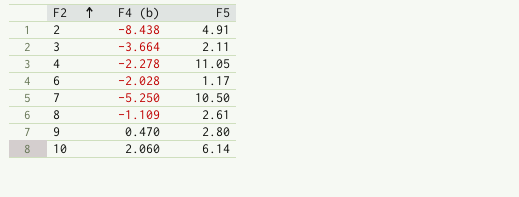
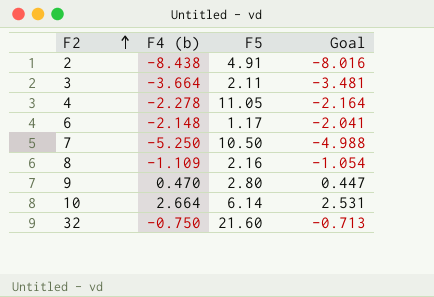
column Goal | formula: none -> [F4 (b)] * 0.95
6 | F4 (b): -2.028 -> -2.148
8 | F5: 2.61 -> 2.16
10 | F4 (b): 2.060 -> 2.664
row 32: none -> -0.750 | 21.60 | -0.713

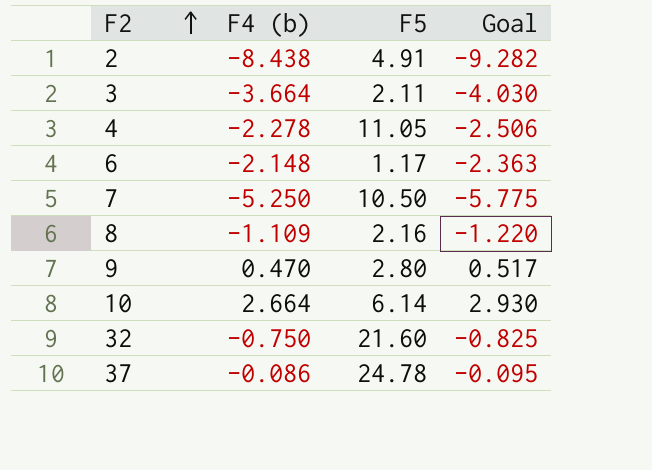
column Goal | formula: [F4 (b)] * 0.95 -> [F4 (b)] * 1.1
row 37: none -> -0.086 | 24.78 | -0.095

